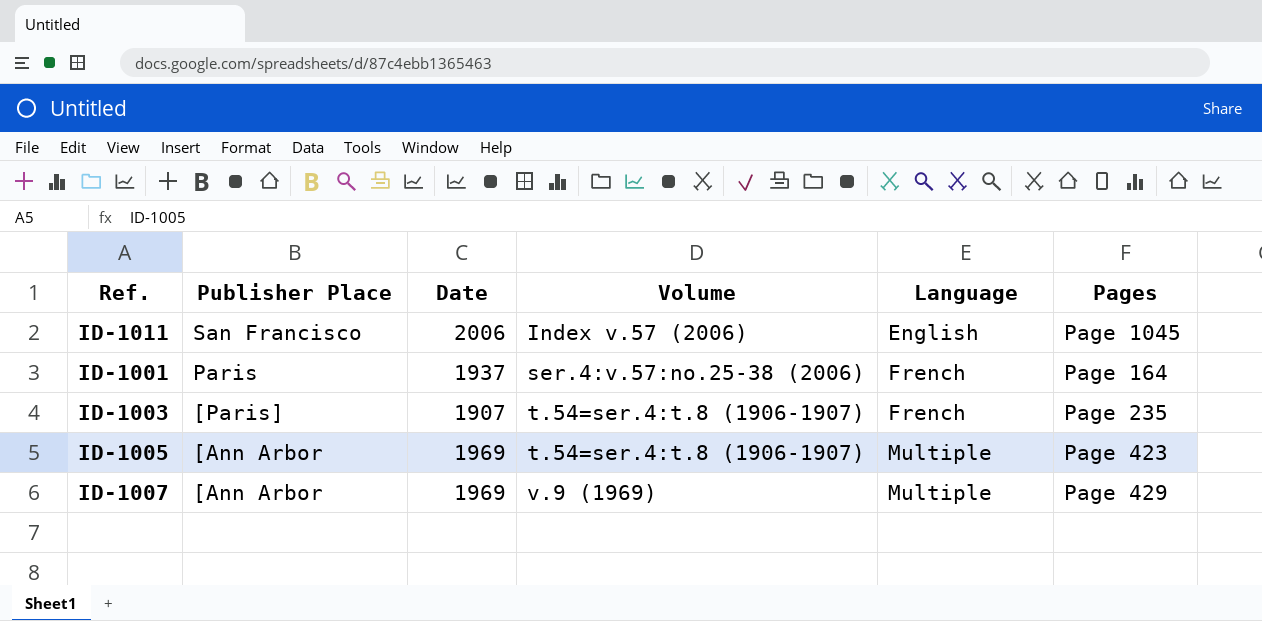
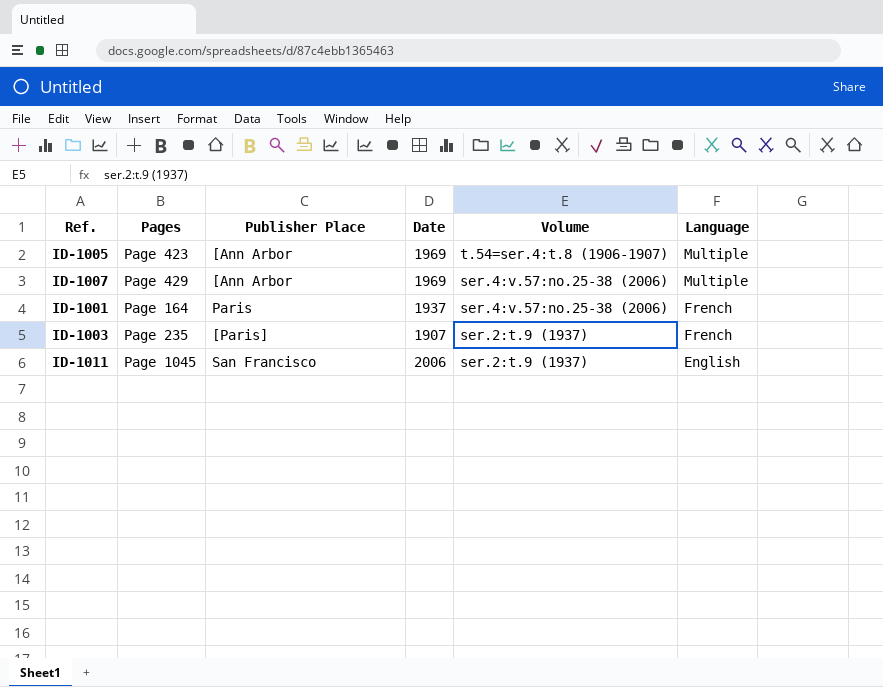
row order: Publisher Place descending -> Volume descending
column Pages | position: 6 -> 2
ID-1007 | Volume: v.9 (1969) -> ser.4:v.57:no.25-38 (2006)
ID-1003 | Volume: t.54=ser.4:t.8 (1906-1907) -> ser.2:t.9 (1937)
ID-1011 | Volume: Index v.57 (2006) -> ser.2:t.9 (1937)

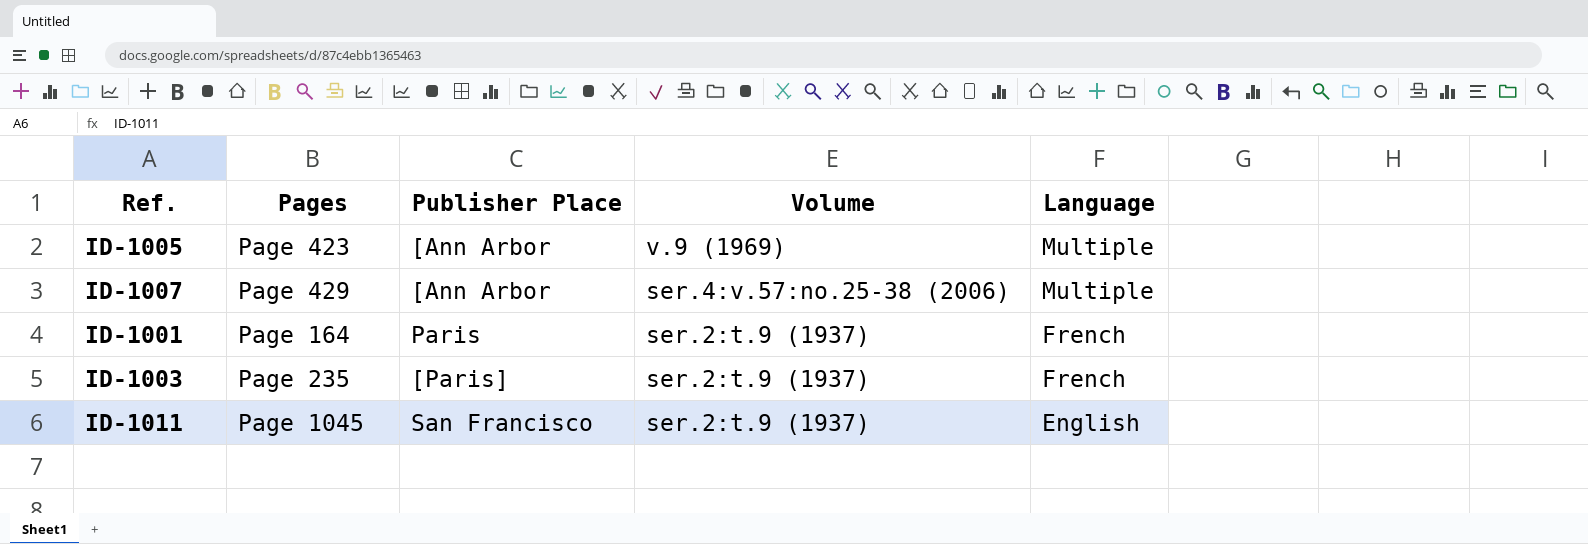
column Date | position: 4 -> none
ID-1005 | Volume: t.54=ser.4:t.8 (1906-1907) -> v.9 (1969)
ID-1001 | Volume: ser.4:v.57:no.25-38 (2006) -> ser.2:t.9 (1937)

